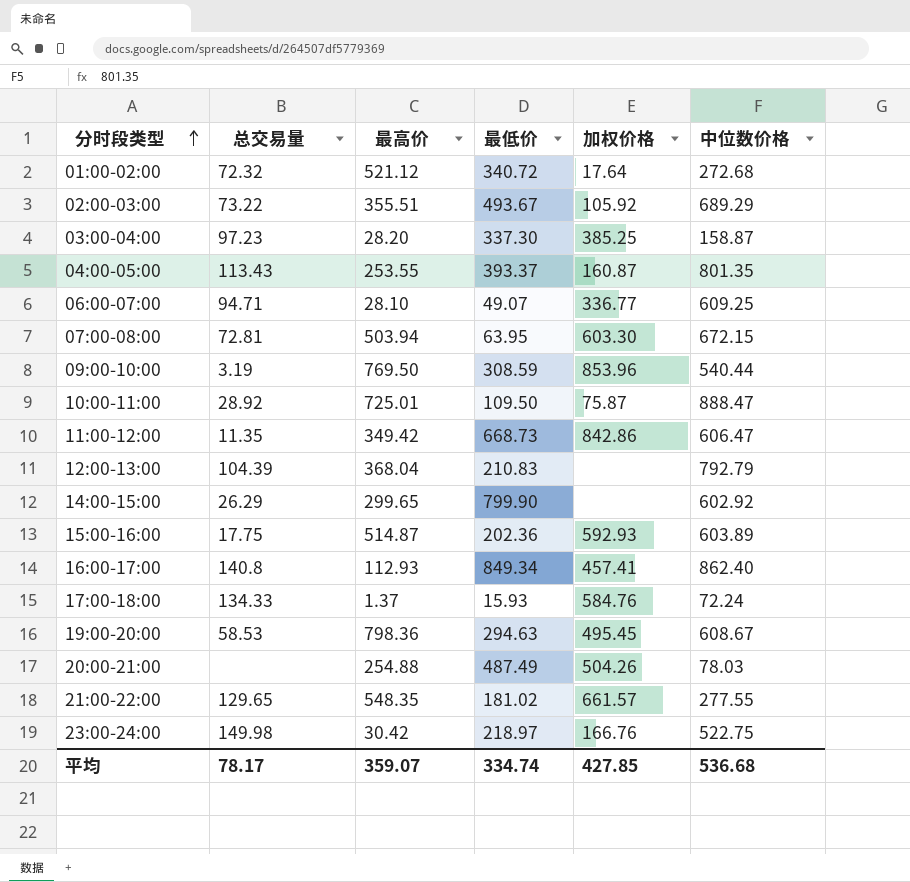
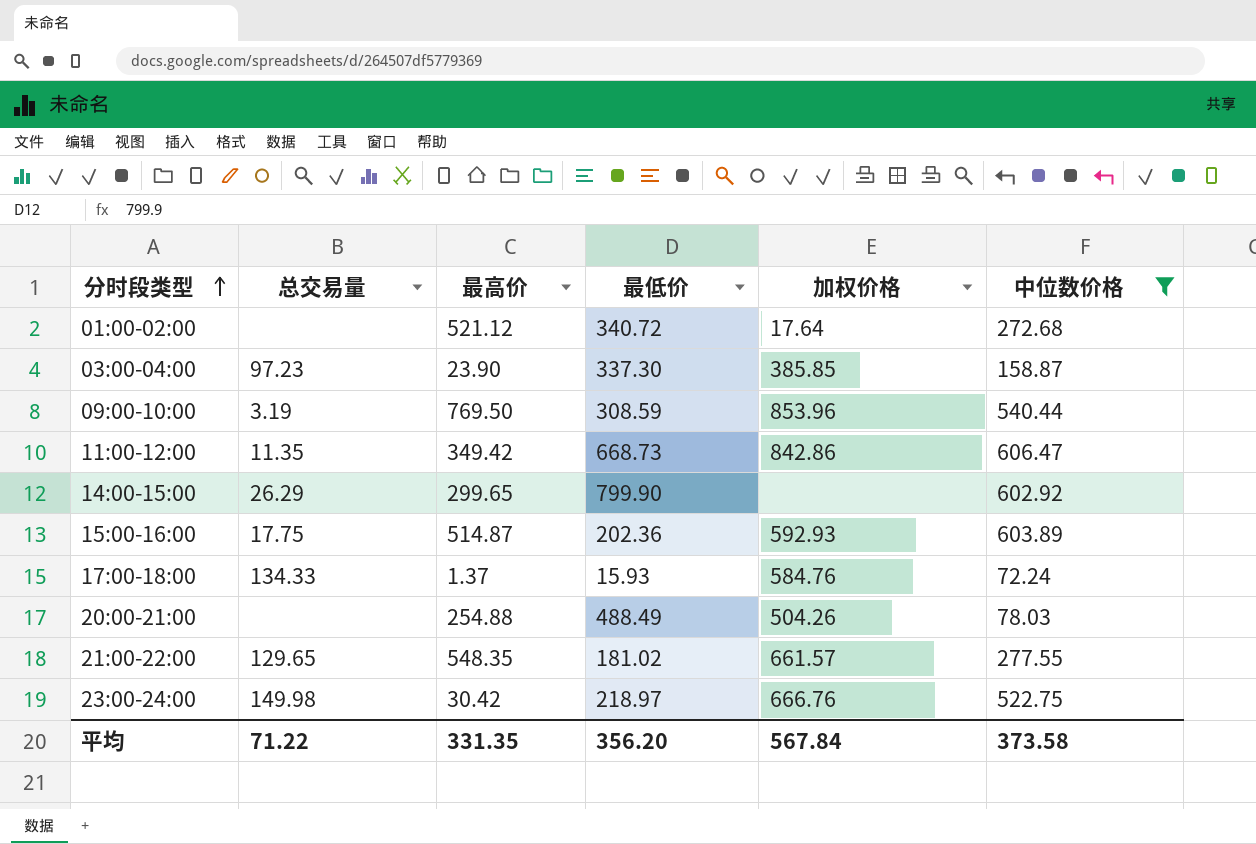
filter: none -> 中位数价格 <= 606.47
01:00-02:00 | 总交易量: 72.32 -> none
03:00-04:00 | 最高价: 28.20 -> 23.90
03:00-04:00 | 加权价格: 385.25 -> 385.85
20:00-21:00 | 最低价: 487.49 -> 488.49
23:00-24:00 | 加权价格: 166.76 -> 666.76
平均 | 总交易量: 78.17 -> 71.22
平均 | 最高价: 359.07 -> 331.35
平均 | 最低价: 334.74 -> 356.20
平均 | 加权价格: 427.85 -> 567.84
平均 | 中位数价格: 536.68 -> 373.58

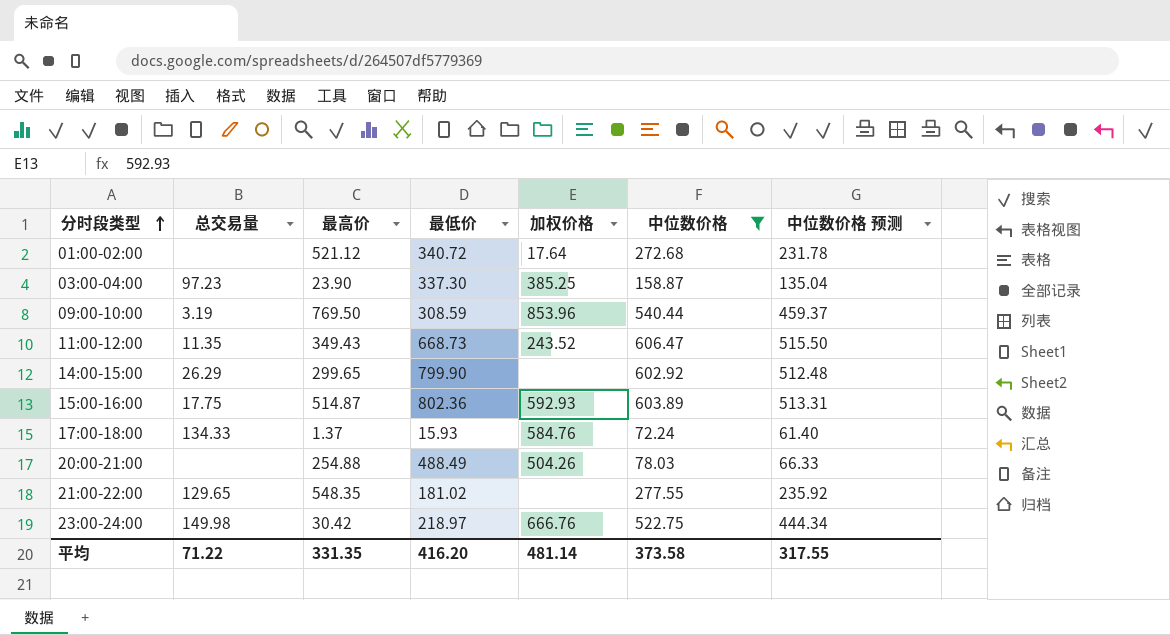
column 中位数价格 预测 | formula: none -> [中位数价格] * 0.85
03:00-04:00 | 加权价格: 385.85 -> 385.25
11:00-12:00 | 最高价: 349.42 -> 349.43
11:00-12:00 | 加权价格: 842.86 -> 243.52
15:00-16:00 | 最低价: 202.36 -> 802.36
21:00-22:00 | 加权价格: 661.57 -> none
平均 | 最低价: 356.20 -> 416.20
平均 | 加权价格: 567.84 -> 481.14

